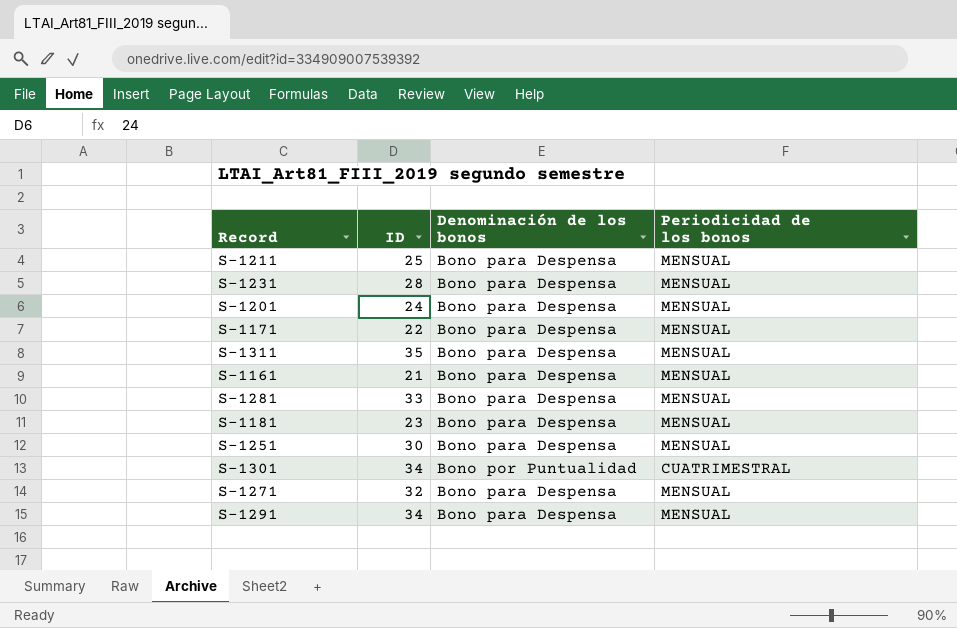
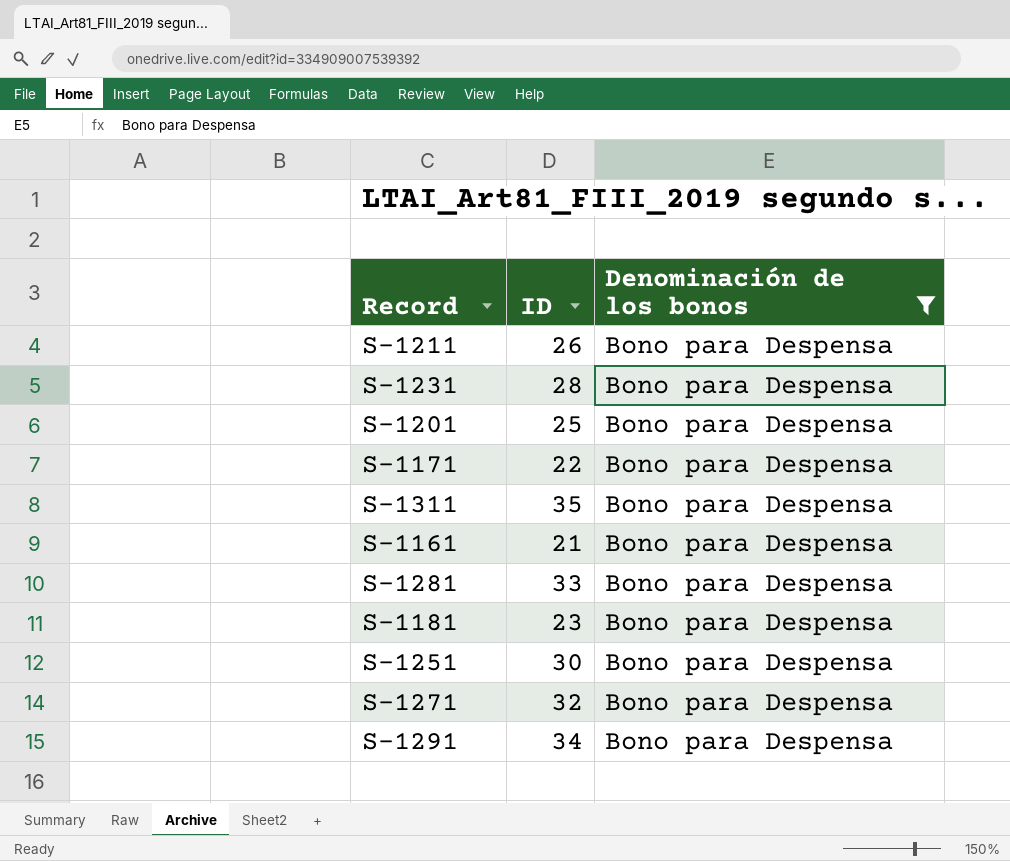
filter: none -> Denominación de los bonos = Bono para Despensa
column Periodicidad de los bonos | position: 4 -> none
S-1211 | ID: 25 -> 26
S-1201 | ID: 24 -> 25

